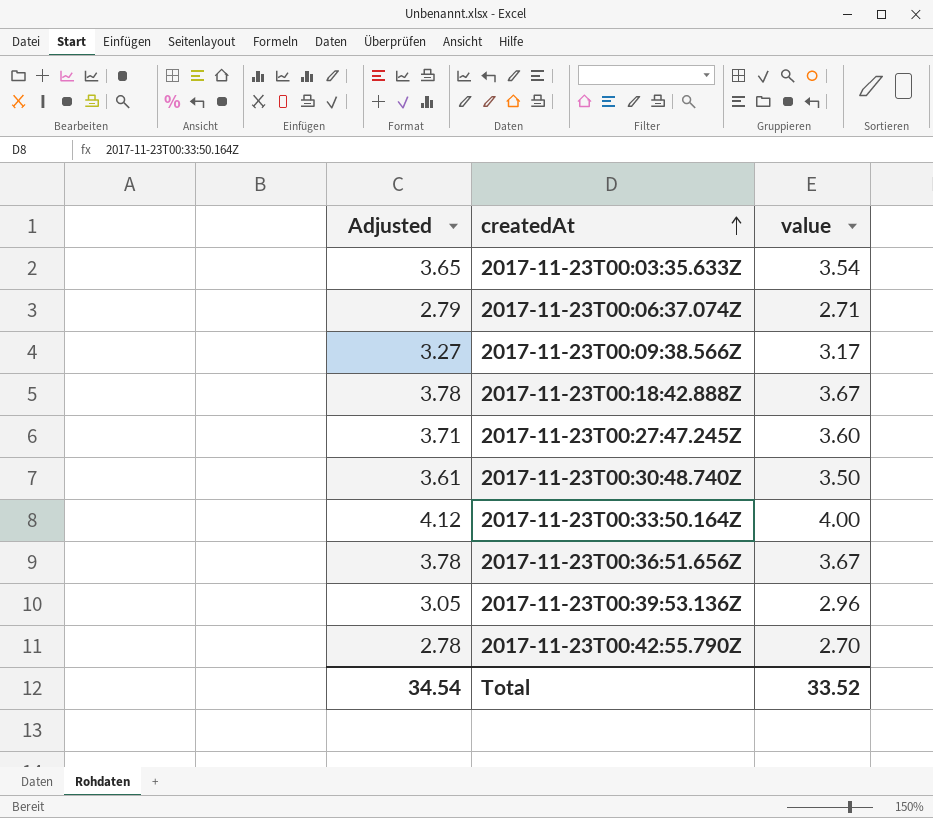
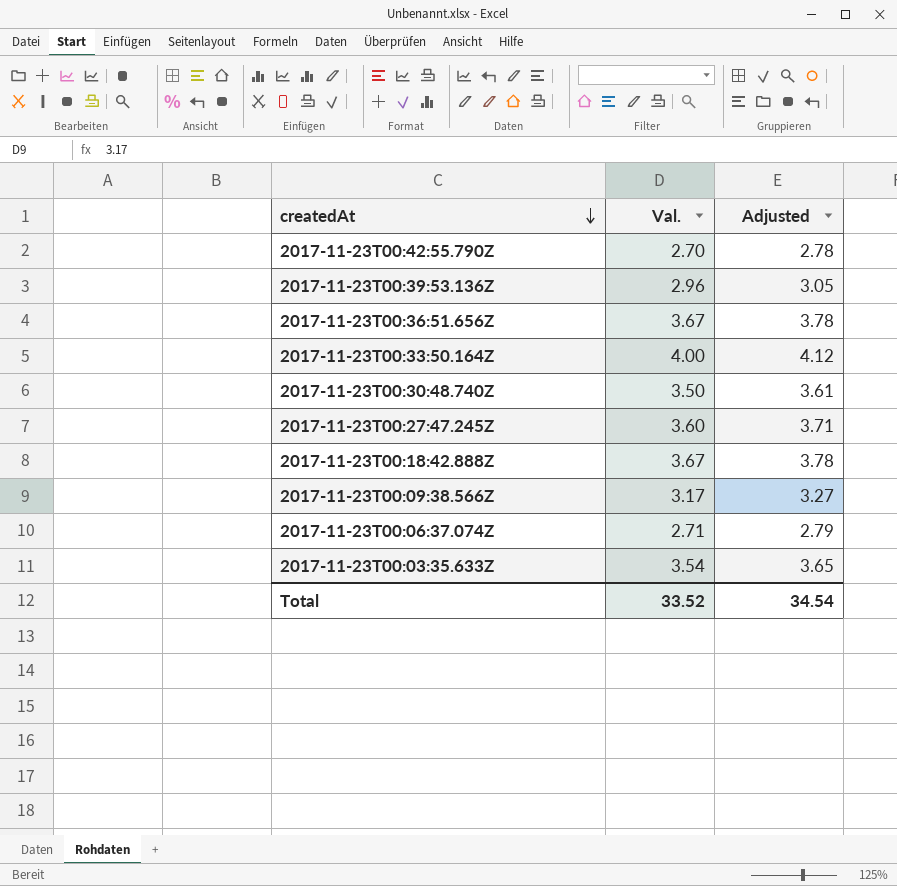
row order: createdAt ascending -> createdAt descending
column name: value -> Val.
column Adjusted | position: 1 -> 3

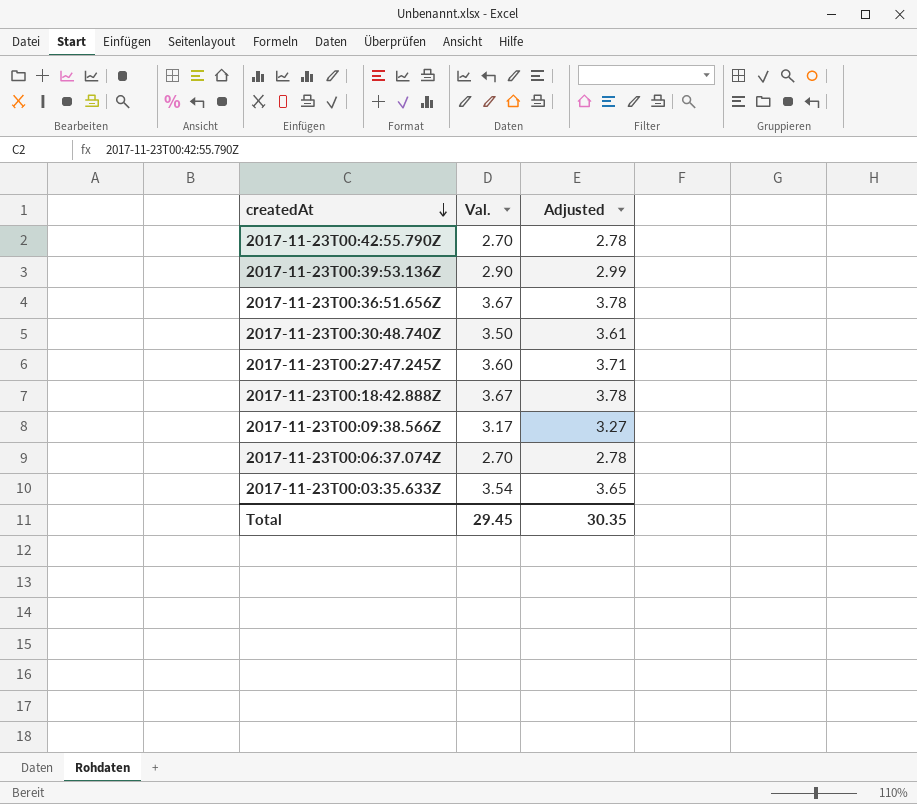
row 2017-11-23T00:33:50.164Z: 4.00 | 4.12 -> none
2017-11-23T00:39:53.136Z | Val.: 2.96 -> 2.90
2017-11-23T00:39:53.136Z | Adjusted: 3.05 -> 2.99
2017-11-23T00:06:37.074Z | Val.: 2.71 -> 2.70
2017-11-23T00:06:37.074Z | Adjusted: 2.79 -> 2.78
Total | Val.: 33.52 -> 29.45
Total | Adjusted: 34.54 -> 30.35

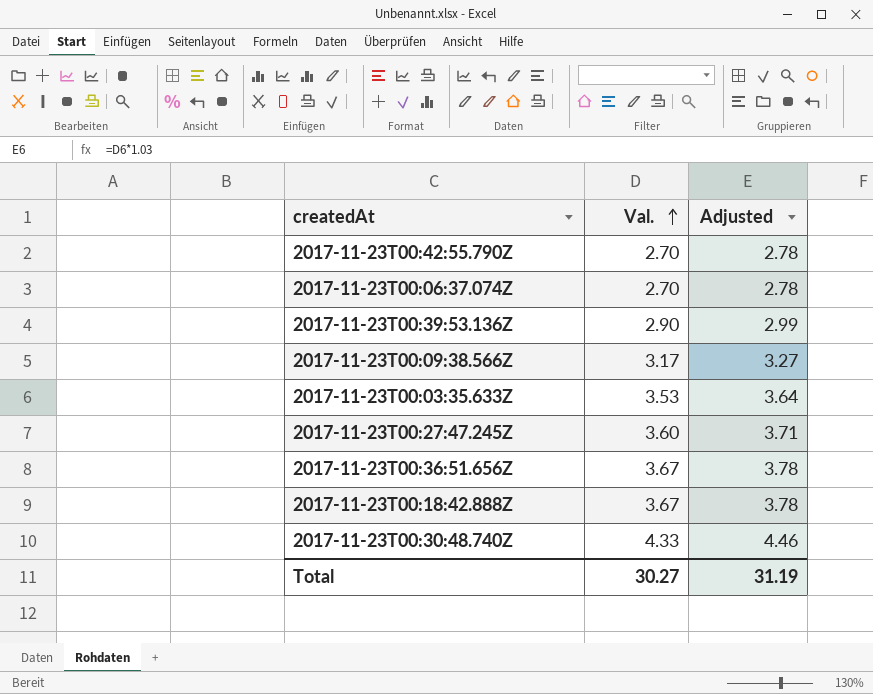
row order: createdAt descending -> Val. ascending
2017-11-23T00:03:35.633Z | Val.: 3.54 -> 3.53
2017-11-23T00:03:35.633Z | Adjusted: 3.65 -> 3.64
2017-11-23T00:30:48.740Z | Val.: 3.50 -> 4.33
2017-11-23T00:30:48.740Z | Adjusted: 3.61 -> 4.46
Total | Val.: 29.45 -> 30.27
Total | Adjusted: 30.35 -> 31.19

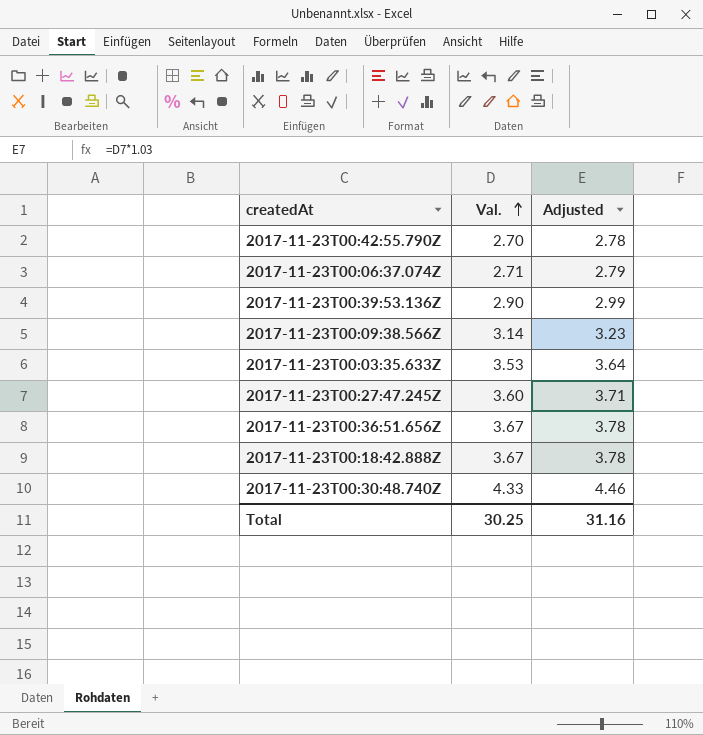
2017-11-23T00:06:37.074Z | Val.: 2.70 -> 2.71
2017-11-23T00:06:37.074Z | Adjusted: 2.78 -> 2.79
2017-11-23T00:09:38.566Z | Val.: 3.17 -> 3.14
2017-11-23T00:09:38.566Z | Adjusted: 3.27 -> 3.23
Total | Val.: 30.27 -> 30.25
Total | Adjusted: 31.19 -> 31.16

